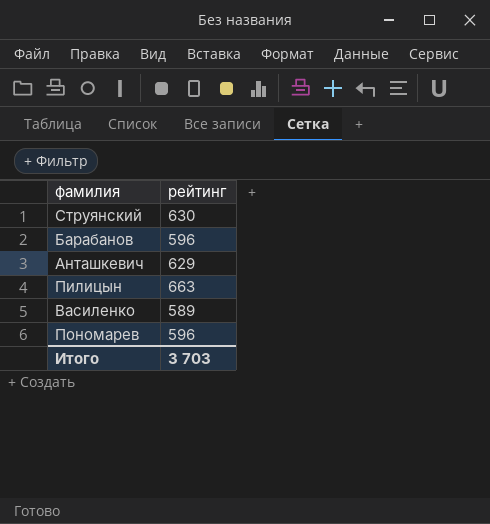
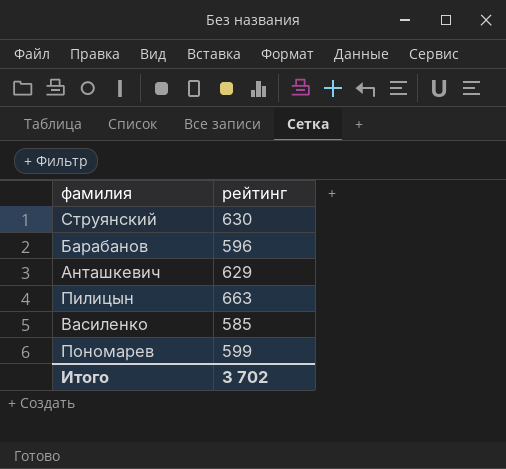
Василенко | рейтинг: 589 -> 585
Пономарев | рейтинг: 596 -> 599
Итого | рейтинг: 3 703 -> 3 702

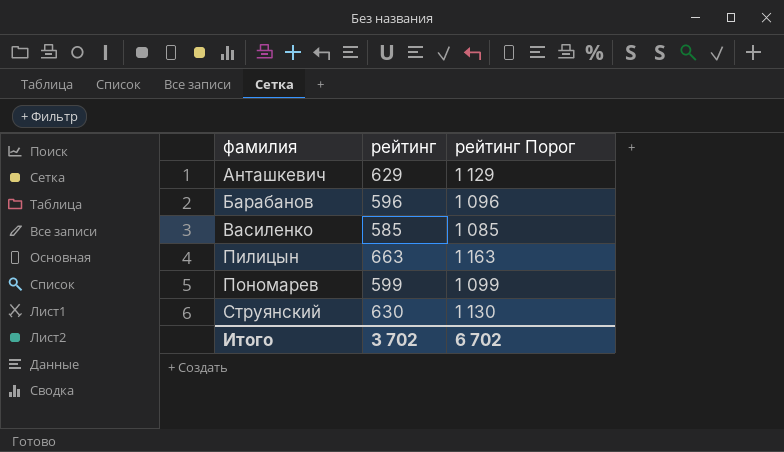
row order: none -> фамилия ascending
column рейтинг Порог | formula: none -> [рейтинг] + 500

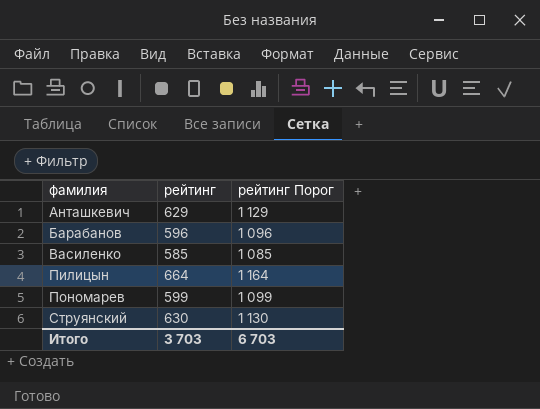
Пилицын | рейтинг: 663 -> 664
Пилицын | рейтинг Порог: 1 163 -> 1 164
Итого | рейтинг: 3 702 -> 3 703
Итого | рейтинг Порог: 6 702 -> 6 703

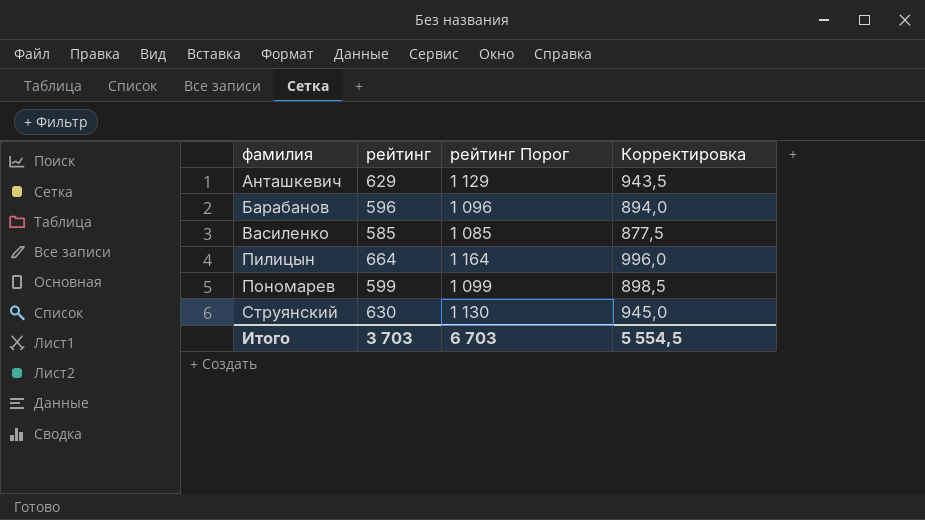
column Корректировка | formula: none -> [рейтинг] * 1,5

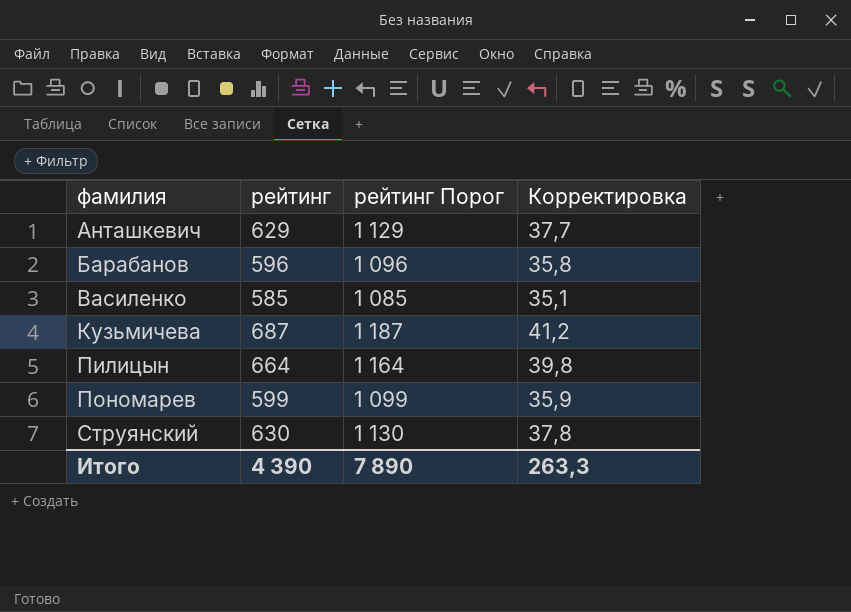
column Корректировка | formula: [рейтинг] * 1,5 -> [рейтинг] * 0,06
row Кузьмичева: none -> 687 | 1 187 | 41,2
Итого | рейтинг: 3 703 -> 4 390
Итого | рейтинг Порог: 6 703 -> 7 890
Итого | Корректировка: 5 554,5 -> 263,3

